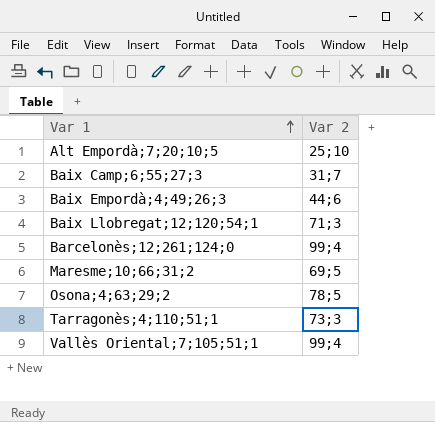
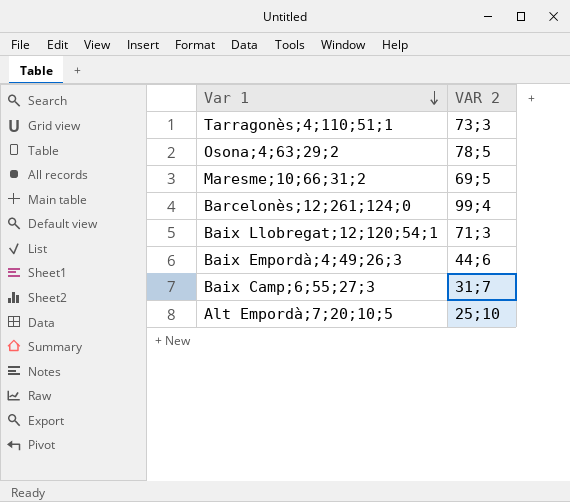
row order: Var 1 ascending -> Var 1 descending
column name: Var 2 -> VAR 2
row Vallès Oriental;7;105;51;1: 99;4 -> none

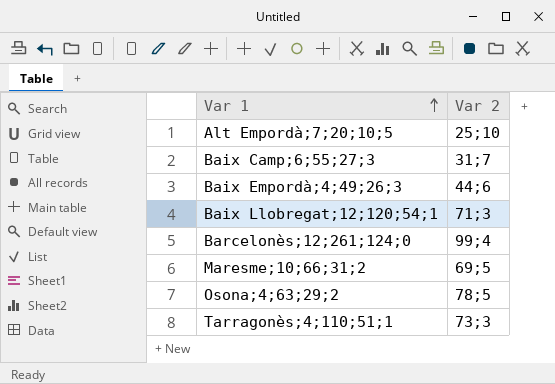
row order: Var 1 descending -> Var 1 ascending
column name: VAR 2 -> Var 2

